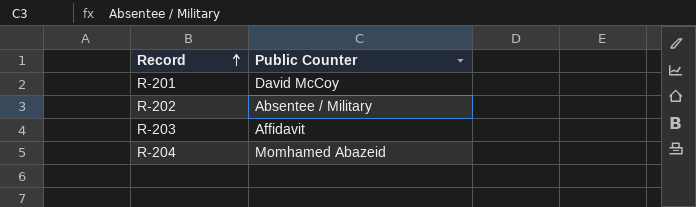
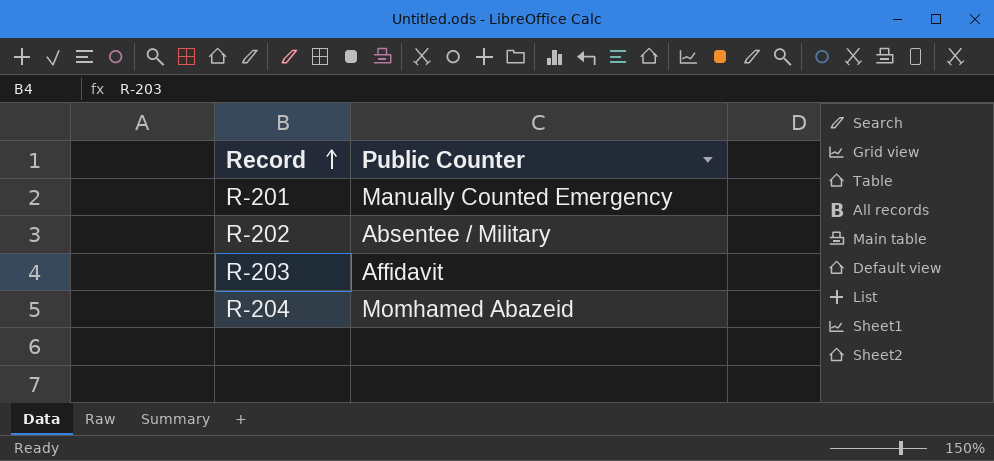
R-201 | Public Counter: David McCoy -> Manually Counted Emergency

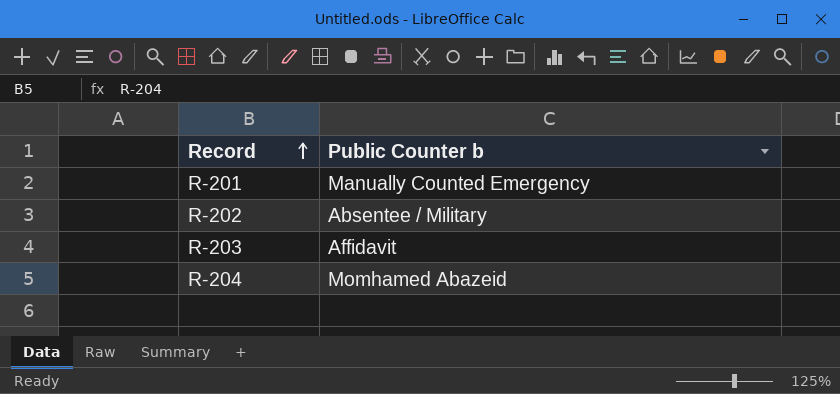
column name: Public Counter -> Public Counter b

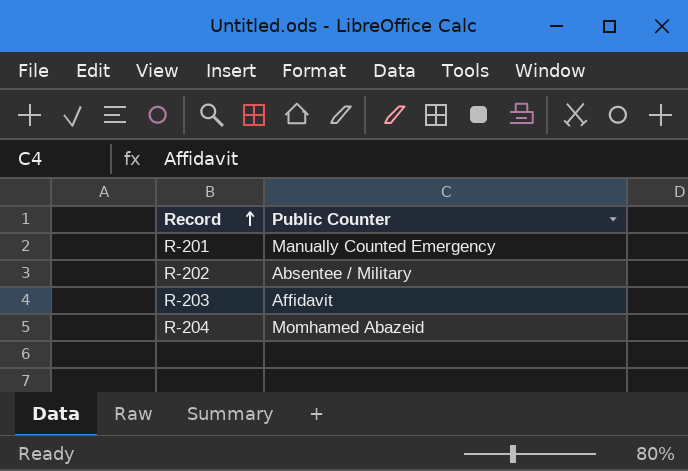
column name: Public Counter b -> Public Counter

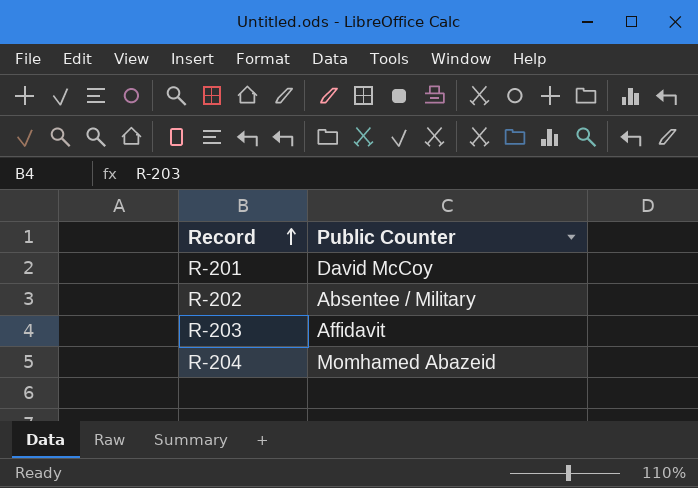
R-201 | Public Counter: Manually Counted Emergency -> David McCoy

